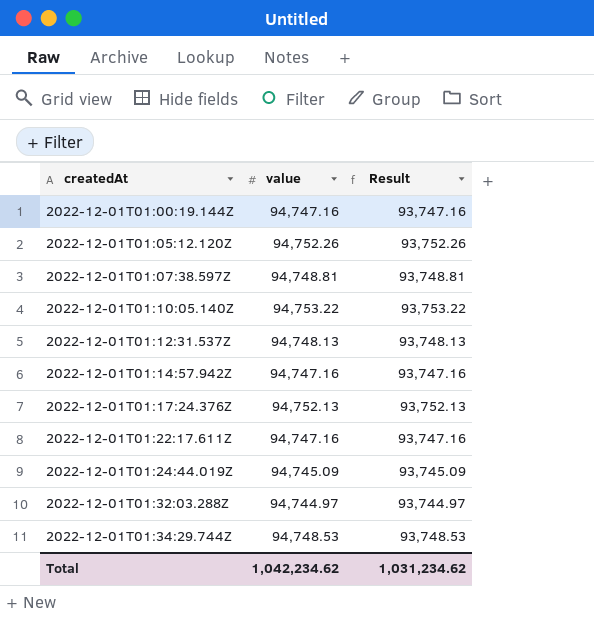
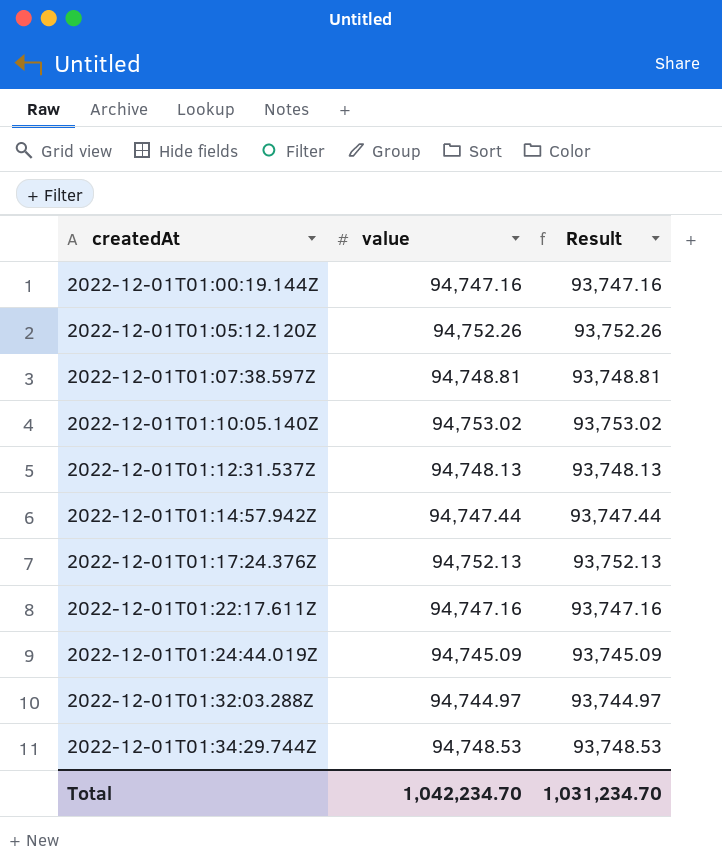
2022-12-01T01:10:05.140Z | value: 94,753.22 -> 94,753.02
2022-12-01T01:10:05.140Z | Result: 93,753.22 -> 93,753.02
2022-12-01T01:14:57.942Z | value: 94,747.16 -> 94,747.44
2022-12-01T01:14:57.942Z | Result: 93,747.16 -> 93,747.44
Total | value: 1,042,234.62 -> 1,042,234.70
Total | Result: 1,031,234.62 -> 1,031,234.70

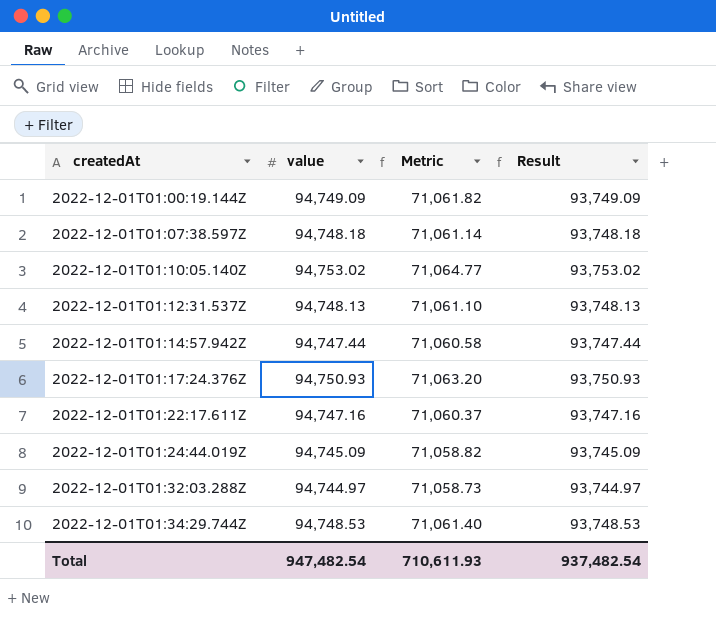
column Metric | formula: none -> [value] * 0.75
row 2022-12-01T01:05:12.120Z: 94,752.26 | 93,752.26 -> none
2022-12-01T01:00:19.144Z | value: 94,747.16 -> 94,749.09
2022-12-01T01:00:19.144Z | Result: 93,747.16 -> 93,749.09
2022-12-01T01:07:38.597Z | value: 94,748.81 -> 94,748.18
2022-12-01T01:07:38.597Z | Result: 93,748.81 -> 93,748.18
2022-12-01T01:17:24.376Z | value: 94,752.13 -> 94,750.93
2022-12-01T01:17:24.376Z | Result: 93,752.13 -> 93,750.93
Total | value: 1,042,234.70 -> 947,482.54
Total | Result: 1,031,234.70 -> 937,482.54

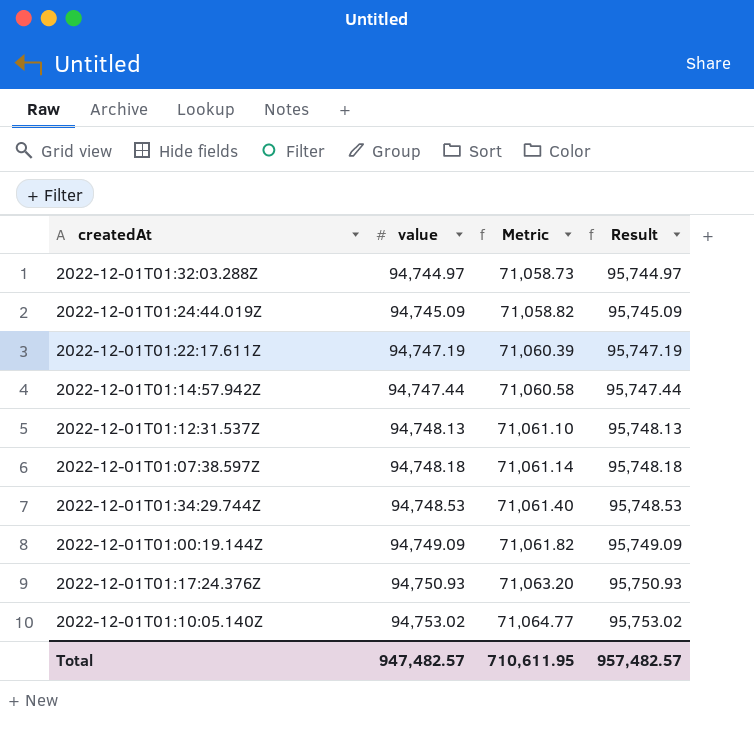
row order: createdAt ascending -> value ascending
column Result | formula: [value] - 1000 -> [value] + 1000
2022-12-01T01:22:17.611Z | value: 94,747.16 -> 94,747.19
2022-12-01T01:22:17.611Z | Metric: 71,060.37 -> 71,060.39
Total | value: 947,482.54 -> 947,482.57
Total | Metric: 710,611.93 -> 710,611.95
Total | Result: 937,482.54 -> 957,482.57

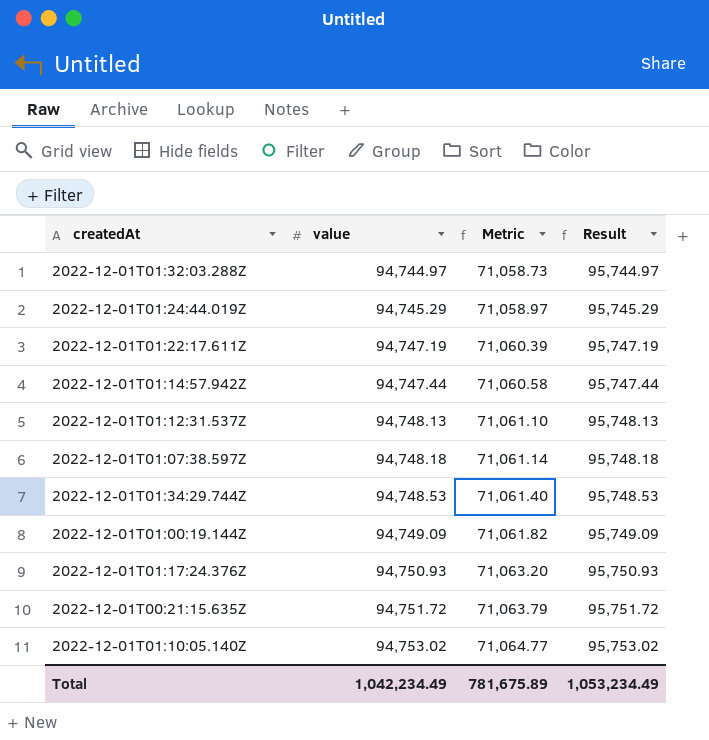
2022-12-01T01:24:44.019Z | value: 94,745.09 -> 94,745.29
2022-12-01T01:24:44.019Z | Metric: 71,058.82 -> 71,058.97
2022-12-01T01:24:44.019Z | Result: 95,745.09 -> 95,745.29
row 2022-12-01T00:21:15.635Z: none -> 94,751.72 | 71,063.79 | 95,751.72
Total | value: 947,482.57 -> 1,042,234.49
Total | Metric: 710,611.95 -> 781,675.89
Total | Result: 957,482.57 -> 1,053,234.49

